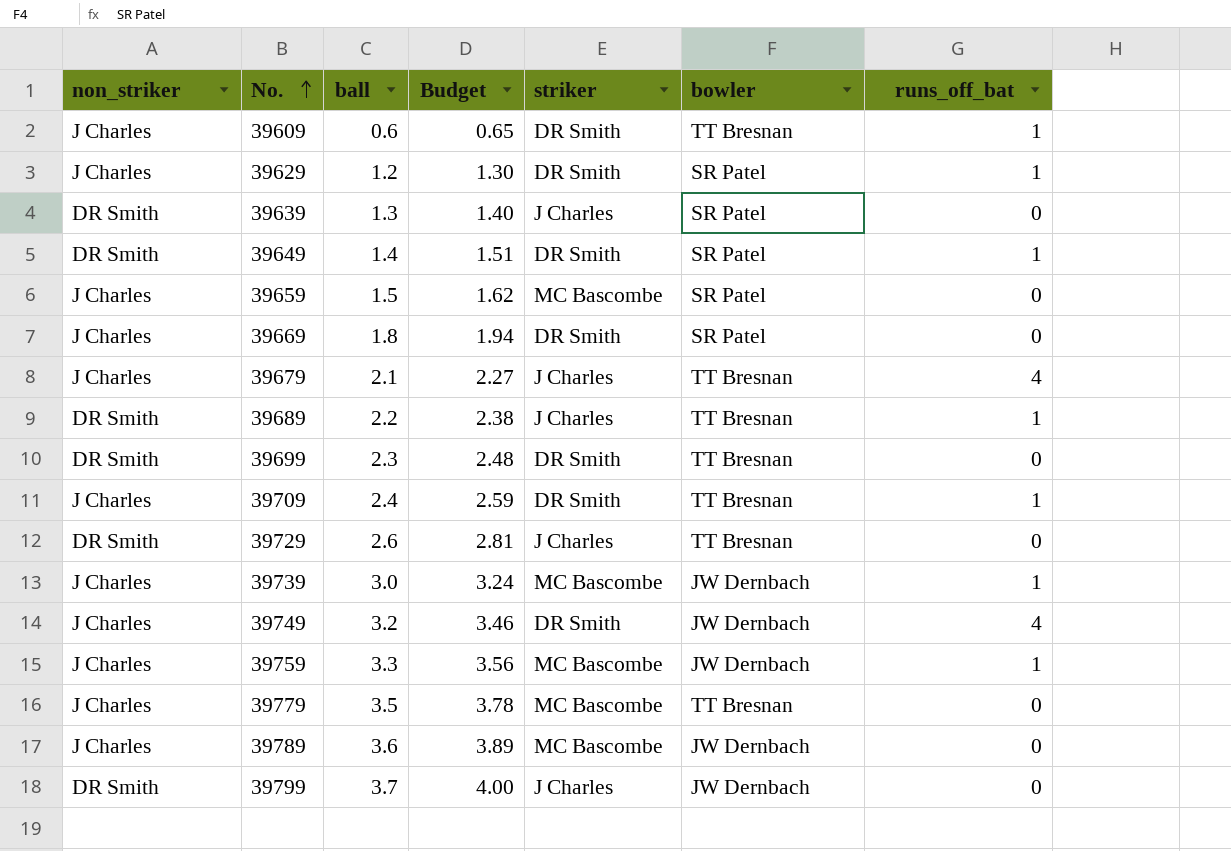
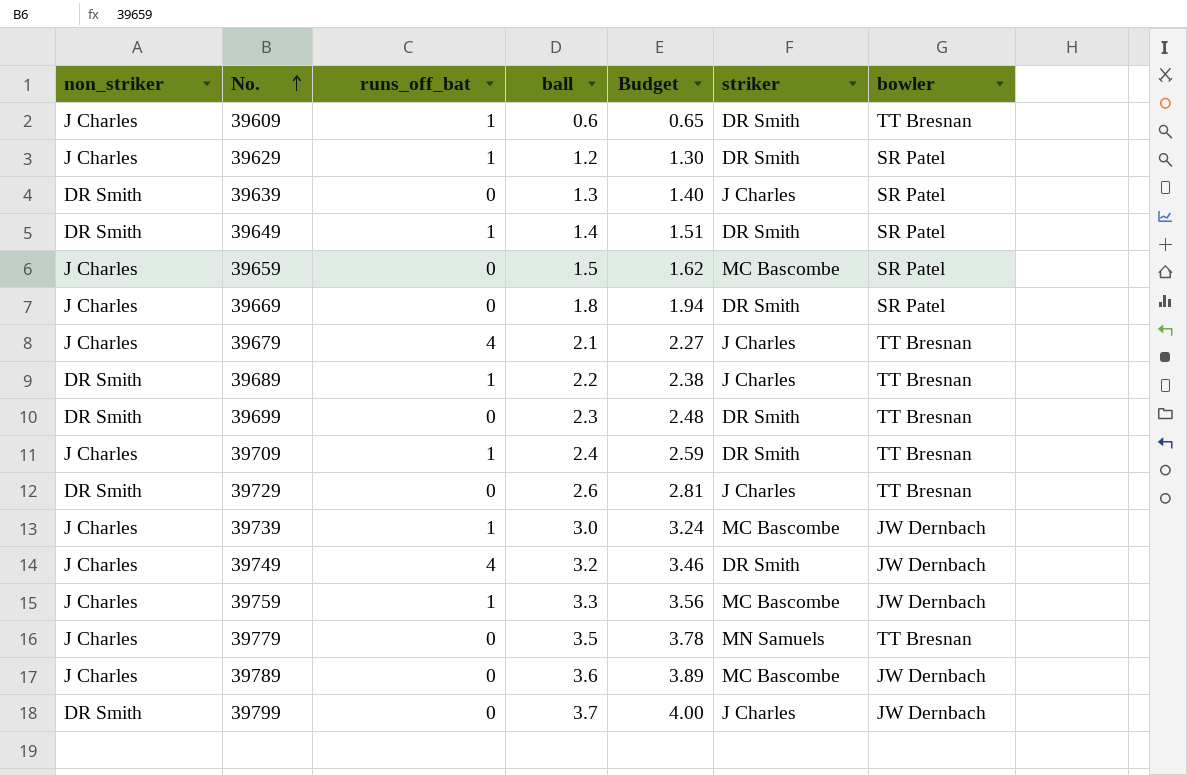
column runs_off_bat | position: 7 -> 3
39779 | striker: MC Bascombe -> MN Samuels

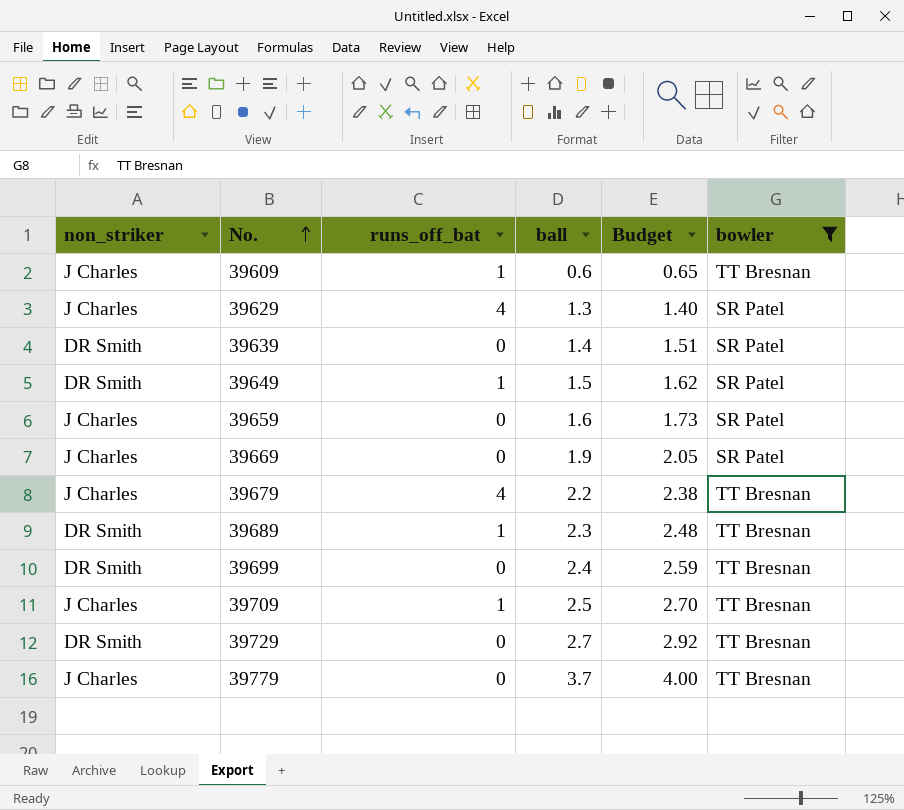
filter: none -> bowler != JW Dernbach
column striker | position: 6 -> none
39629 | runs_off_bat: 1 -> 4
39629 | ball: 1.2 -> 1.3
39629 | Budget: 1.30 -> 1.40
39639 | ball: 1.3 -> 1.4
39639 | Budget: 1.40 -> 1.51
39649 | ball: 1.4 -> 1.5
39649 | Budget: 1.51 -> 1.62
39659 | ball: 1.5 -> 1.6
39659 | Budget: 1.62 -> 1.73
39669 | ball: 1.8 -> 1.9
39669 | Budget: 1.94 -> 2.05
39679 | ball: 2.1 -> 2.2
39679 | Budget: 2.27 -> 2.38
39689 | ball: 2.2 -> 2.3
39689 | Budget: 2.38 -> 2.48
39699 | ball: 2.3 -> 2.4
39699 | Budget: 2.48 -> 2.59
39709 | ball: 2.4 -> 2.5
39709 | Budget: 2.59 -> 2.70
39729 | ball: 2.6 -> 2.7
39729 | Budget: 2.81 -> 2.92
39779 | ball: 3.5 -> 3.7
39779 | Budget: 3.78 -> 4.00

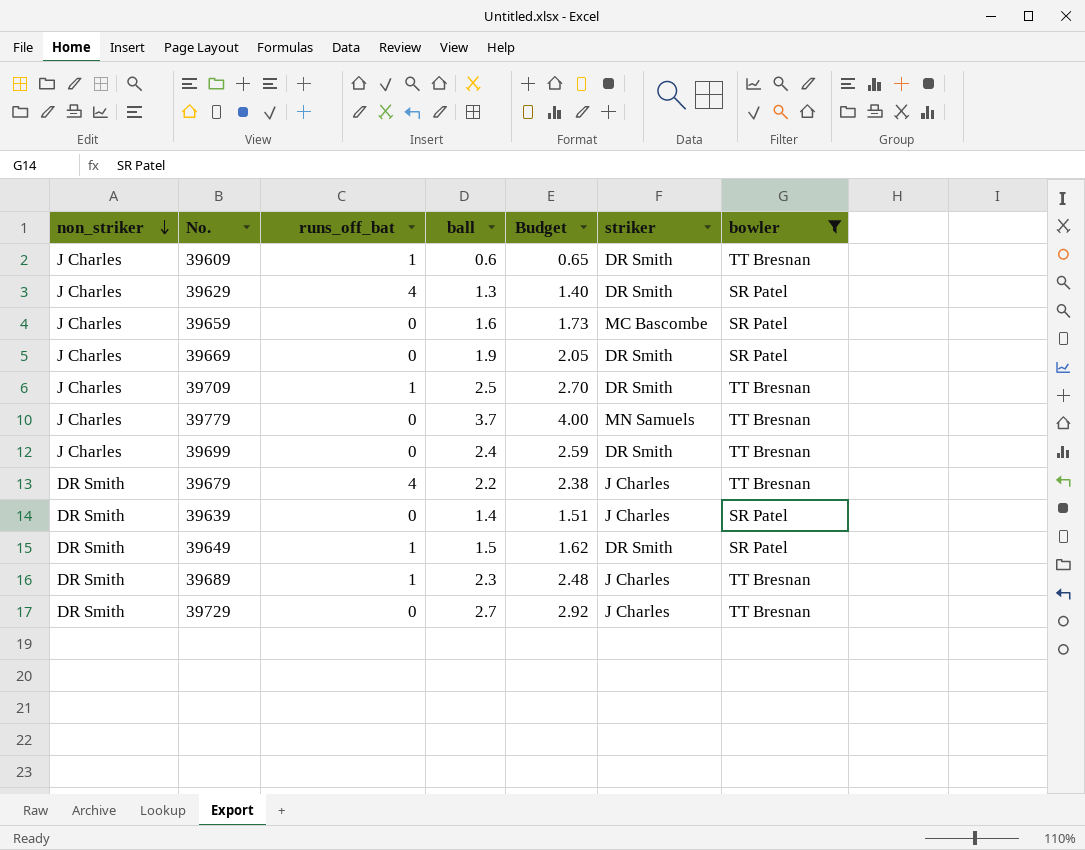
row order: No. ascending -> non_striker descending
column striker | position: none -> 6
39699 | non_striker: DR Smith -> J Charles
39679 | non_striker: J Charles -> DR Smith

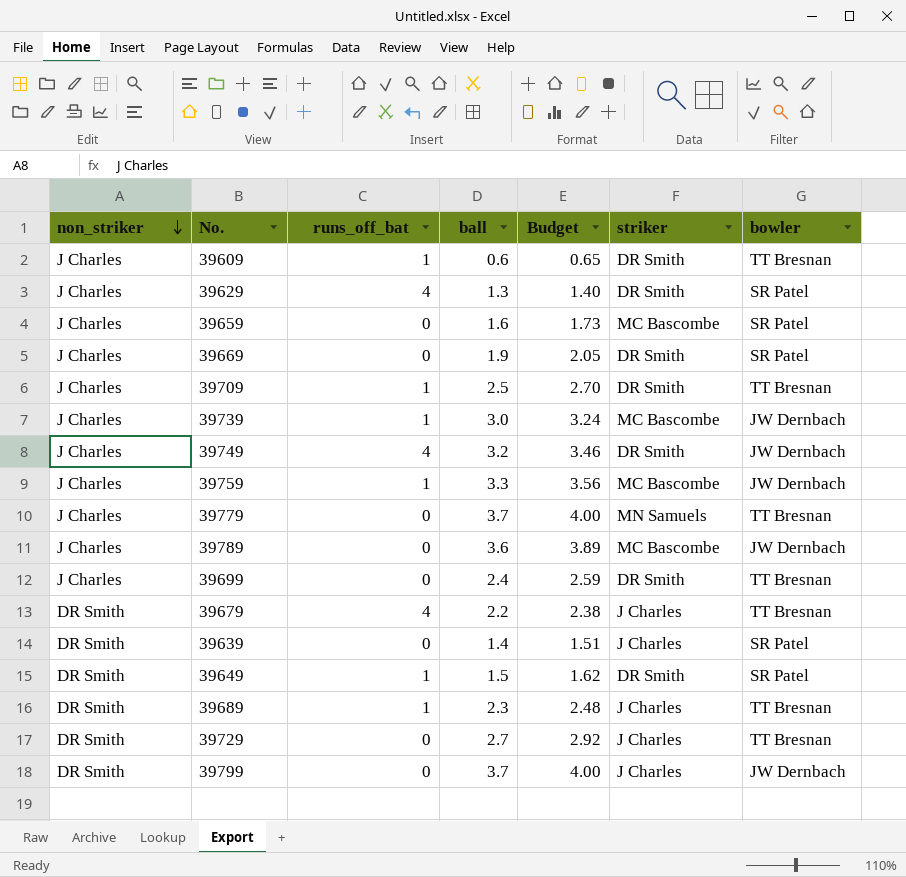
filter: bowler != JW Dernbach -> none

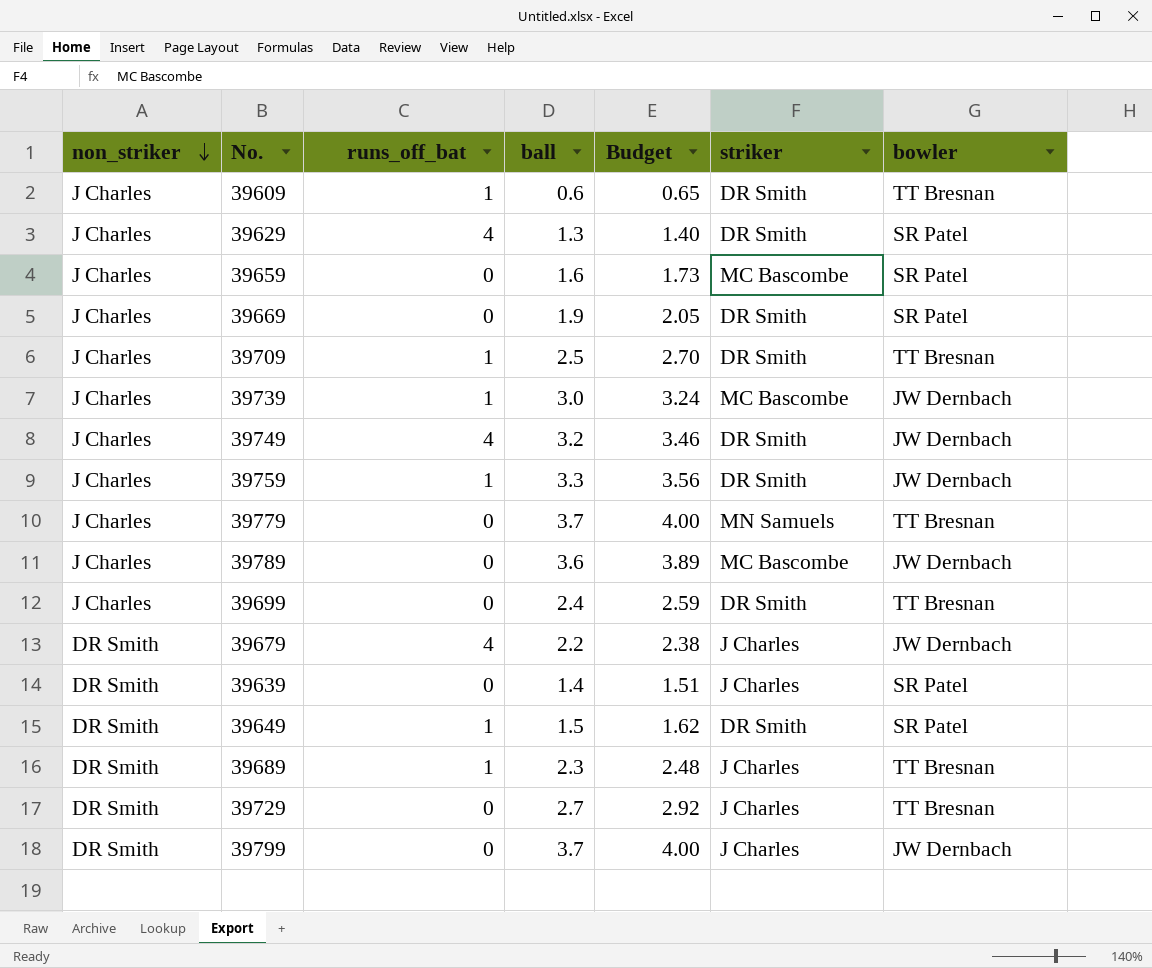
39759 | striker: MC Bascombe -> DR Smith
39679 | bowler: TT Bresnan -> JW Dernbach

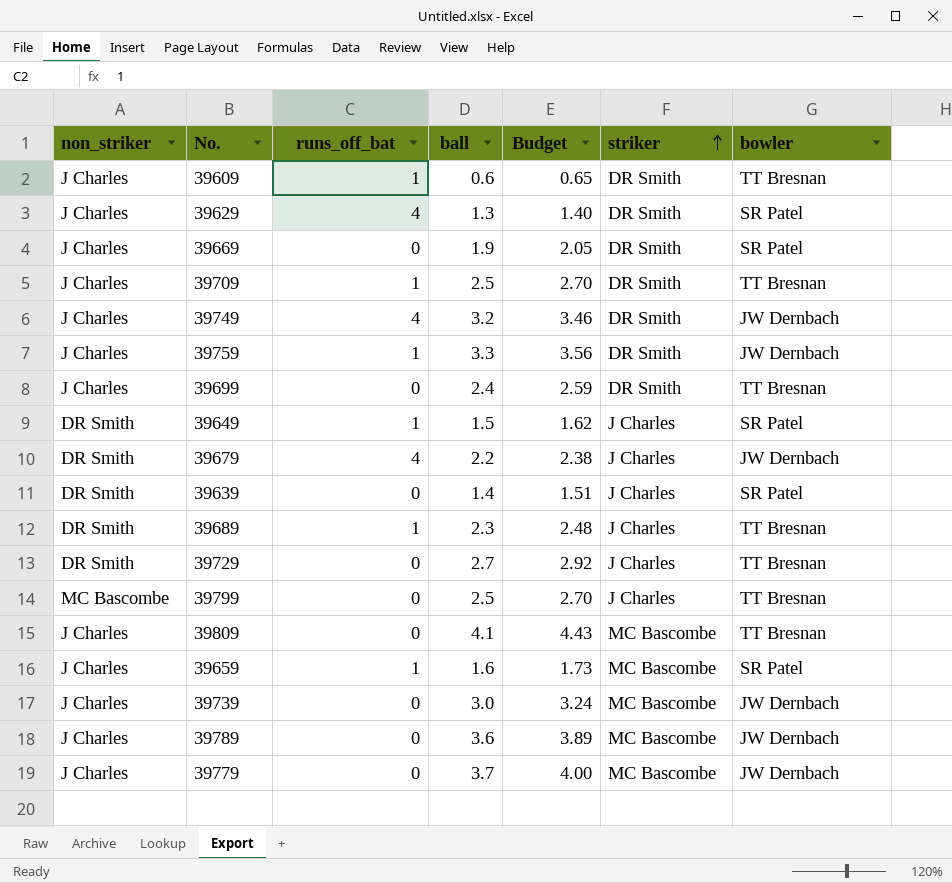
row order: non_striker descending -> striker ascending
39649 | striker: DR Smith -> J Charles
39799 | non_striker: DR Smith -> MC Bascombe
39799 | ball: 3.7 -> 2.5
39799 | Budget: 4.00 -> 2.70
39799 | bowler: JW Dernbach -> TT Bresnan
row 39809: none -> J Charles | 0 | 4.1 | 4.43 | MC Bascombe | TT Bresnan
39659 | runs_off_bat: 0 -> 1
39739 | runs_off_bat: 1 -> 0
39779 | striker: MN Samuels -> MC Bascombe
39779 | bowler: TT Bresnan -> JW Dernbach

